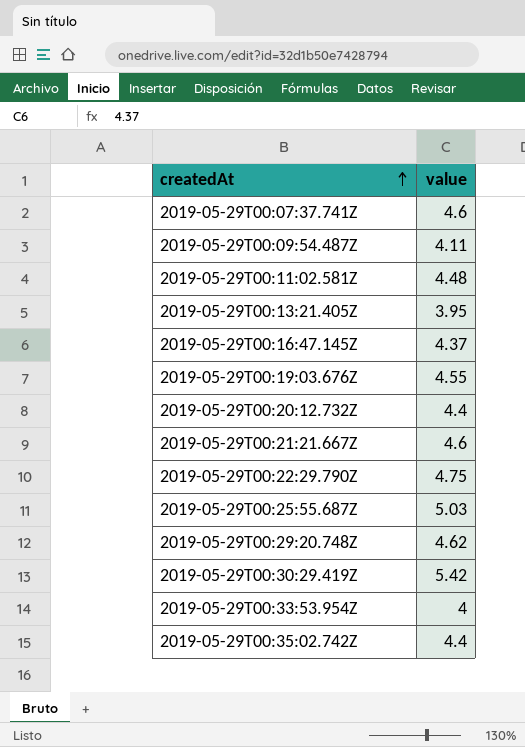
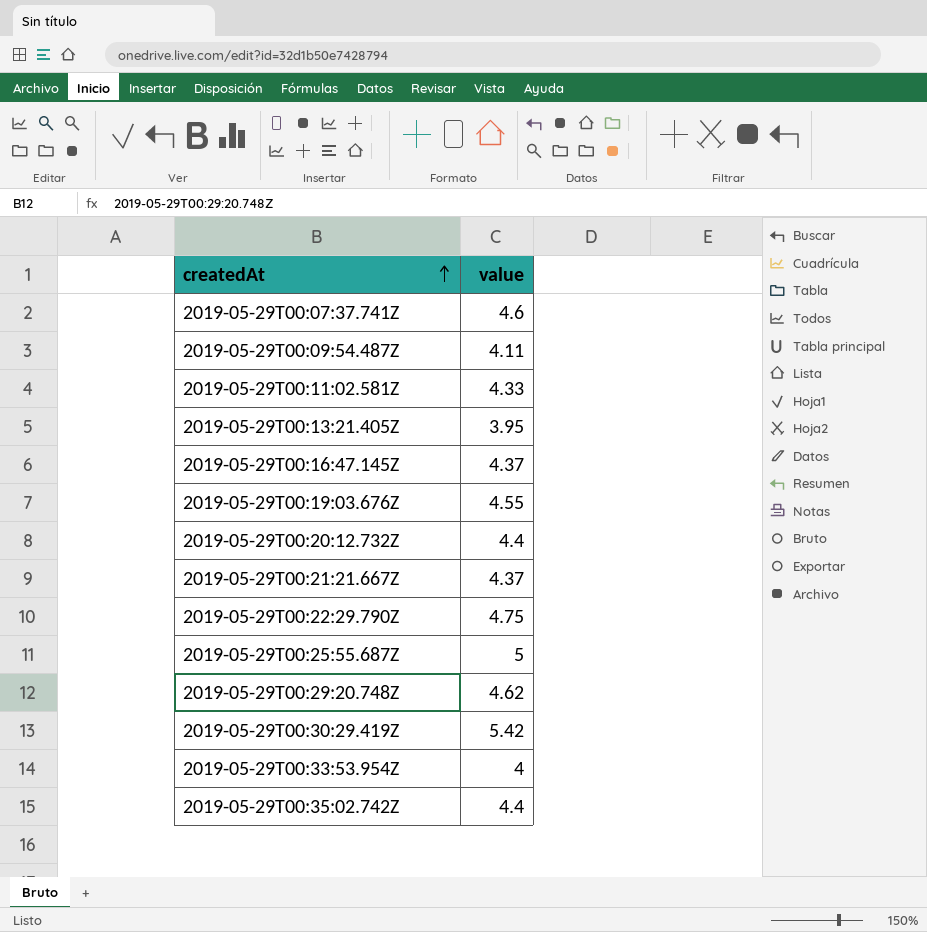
2019-05-29T00:11:02.581Z | value: 4.48 -> 4.33
2019-05-29T00:21:21.667Z | value: 4.6 -> 4.37
2019-05-29T00:25:55.687Z | value: 5.03 -> 5

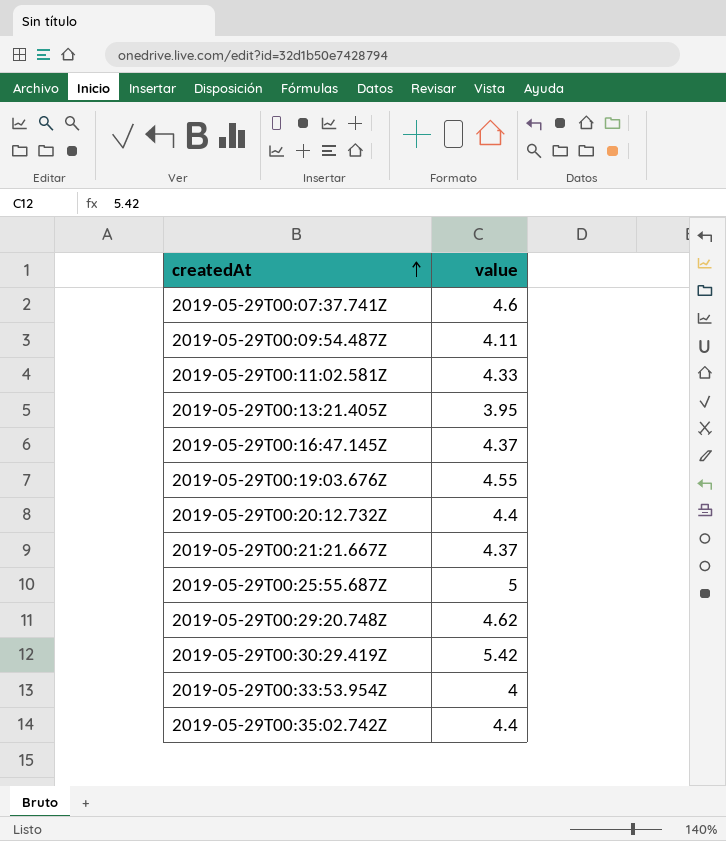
row 2019-05-29T00:22:29.790Z: 4.75 -> none

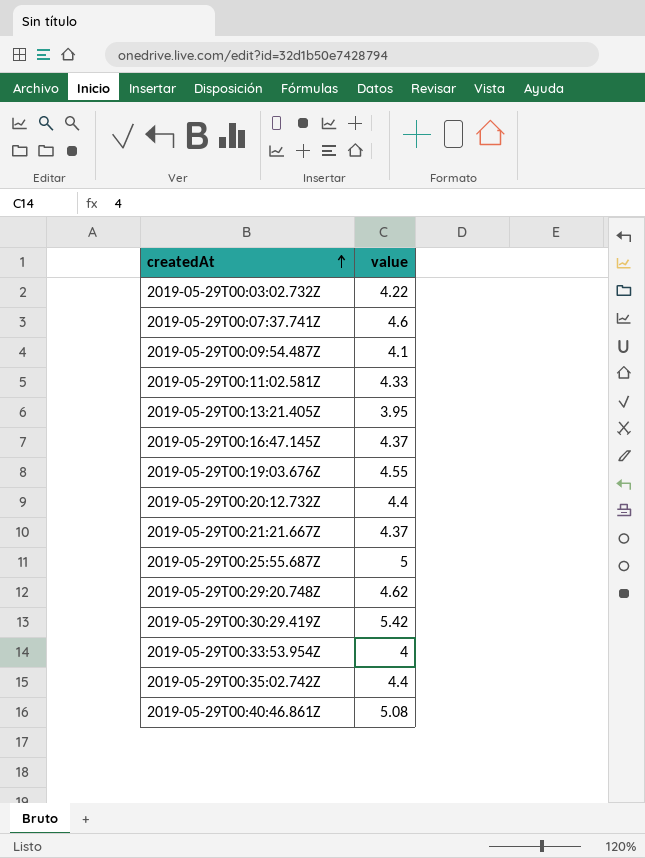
row 2019-05-29T00:03:02.732Z: none -> 4.22
2019-05-29T00:09:54.487Z | value: 4.11 -> 4.1
row 2019-05-29T00:40:46.861Z: none -> 5.08

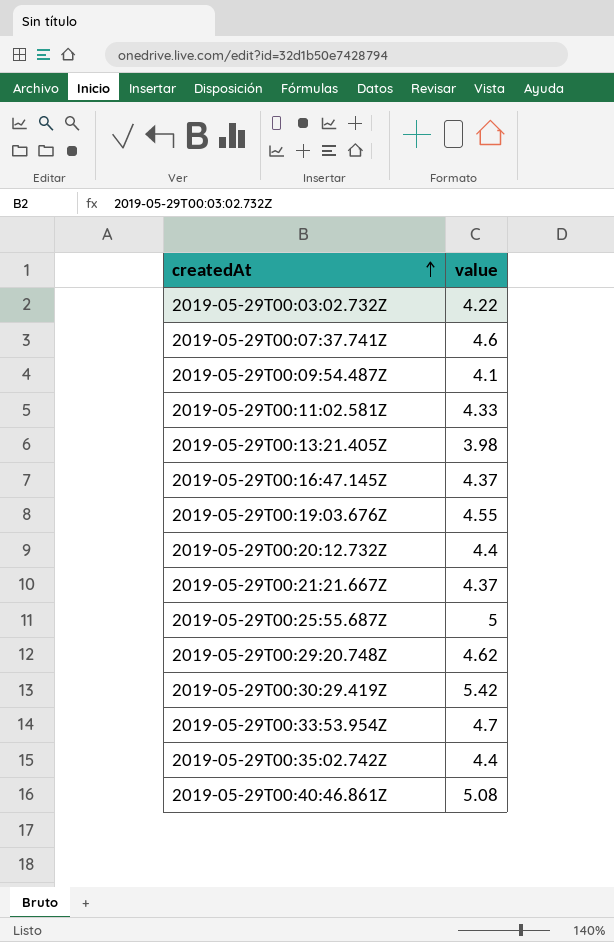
2019-05-29T00:13:21.405Z | value: 3.95 -> 3.98
2019-05-29T00:33:53.954Z | value: 4 -> 4.7

